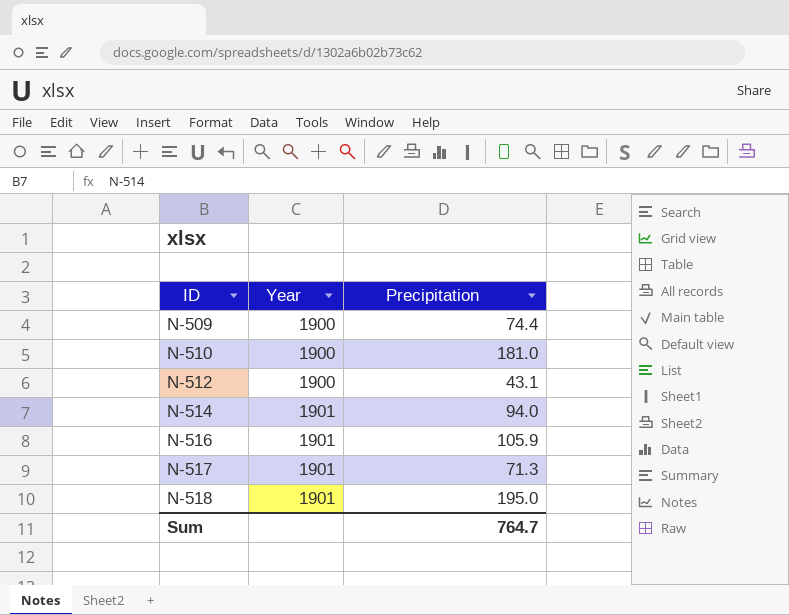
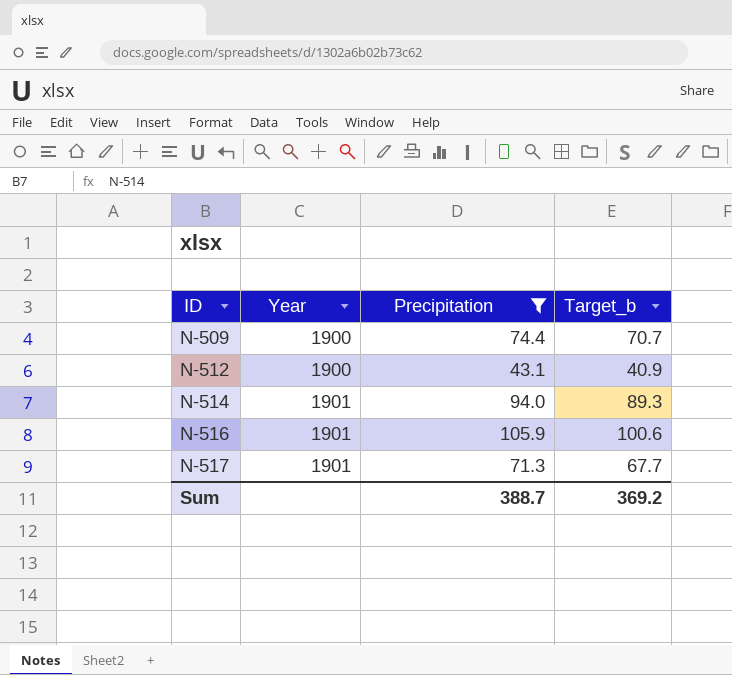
filter: none -> Precipitation <= 105.9
column Target_b | formula: none -> [Precipitation] * 0.95
Sum | Precipitation: 764.7 -> 388.7

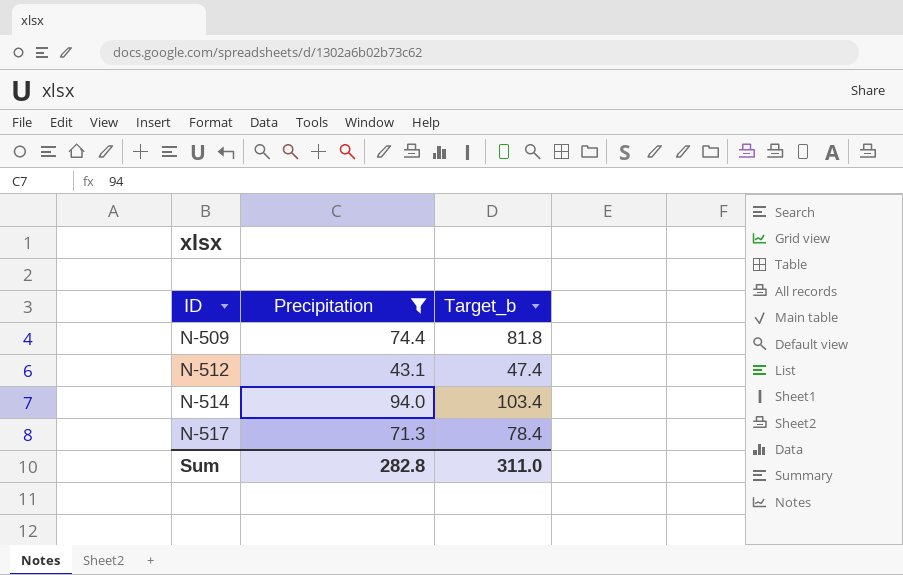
column Year | position: 2 -> none
column Target_b | formula: [Precipitation] * 0.95 -> [Precipitation] * 1.1
row N-516: 1901 | 105.9 | 100.6 -> none
Sum | Precipitation: 388.7 -> 282.8
Sum | Target_b: 369.2 -> 311.0

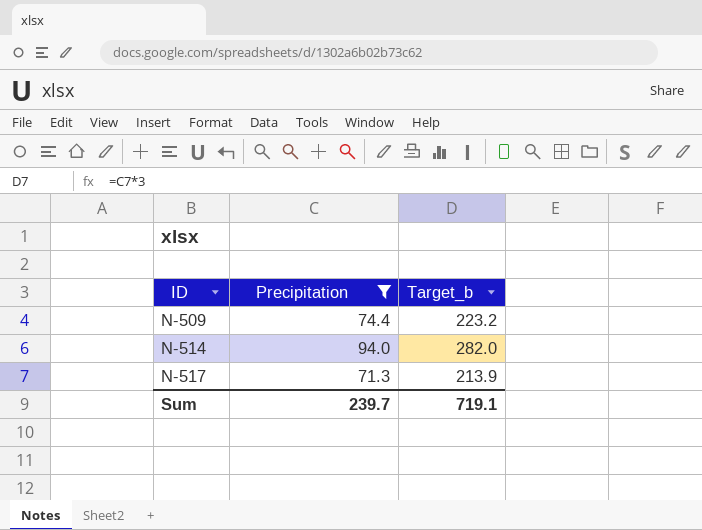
column Target_b | formula: [Precipitation] * 1.1 -> [Precipitation] * 3
row N-512: 43.1 | 47.4 -> none
Sum | Precipitation: 282.8 -> 239.7
Sum | Target_b: 311.0 -> 719.1

